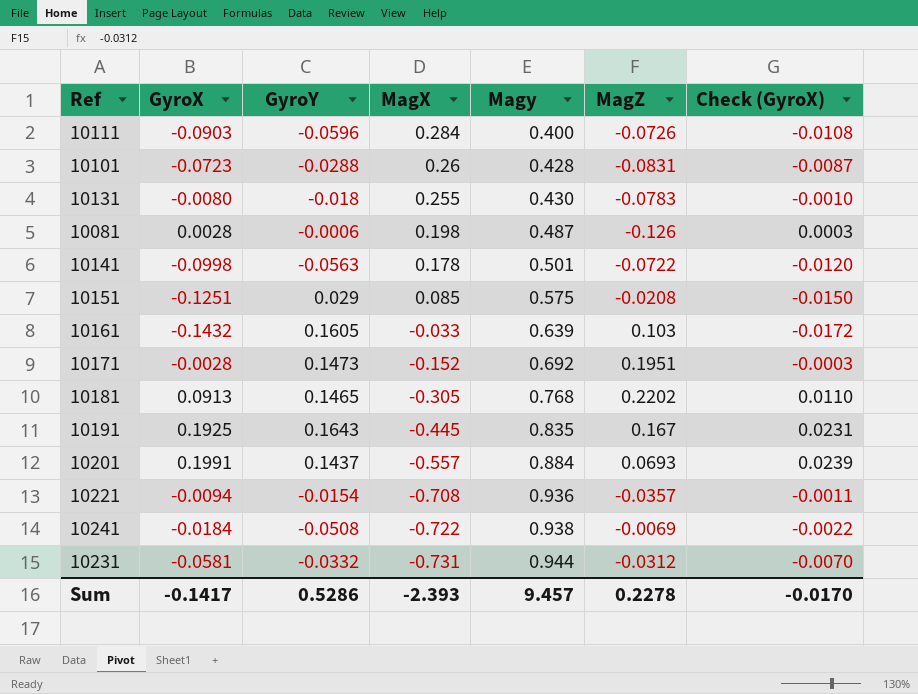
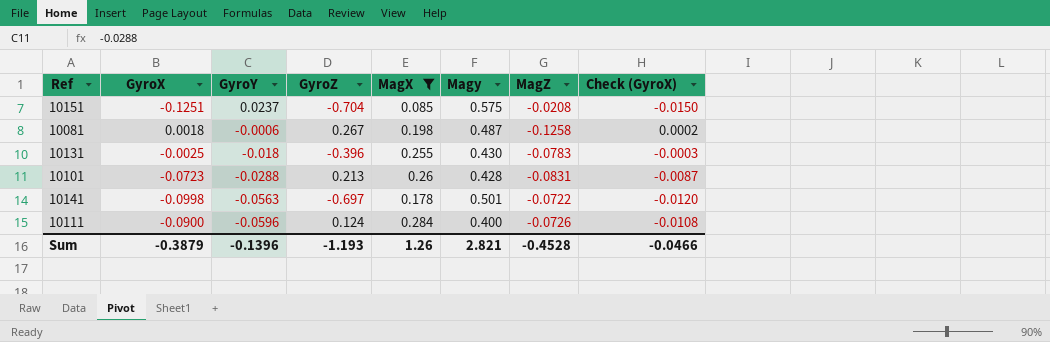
filter: none -> MagX >= 0.085
row order: MagX descending -> GyroY descending
column GyroZ | position: none -> 4
10151 | GyroY: 0.029 -> 0.0237
10081 | GyroX: 0.0028 -> 0.0018
10081 | MagZ: -0.126 -> -0.1258
10081 | Check (GyroX): 0.0003 -> 0.0002
10131 | GyroX: -0.0080 -> -0.0025
10131 | Check (GyroX): -0.0010 -> -0.0003
10111 | GyroX: -0.0903 -> -0.0900
Sum | GyroX: -0.1417 -> -0.3879
Sum | GyroY: 0.5286 -> -0.1396
Sum | MagX: -2.393 -> 1.26
Sum | Magy: 9.457 -> 2.821
Sum | MagZ: 0.2278 -> -0.4528
Sum | Check (GyroX): -0.0170 -> -0.0466

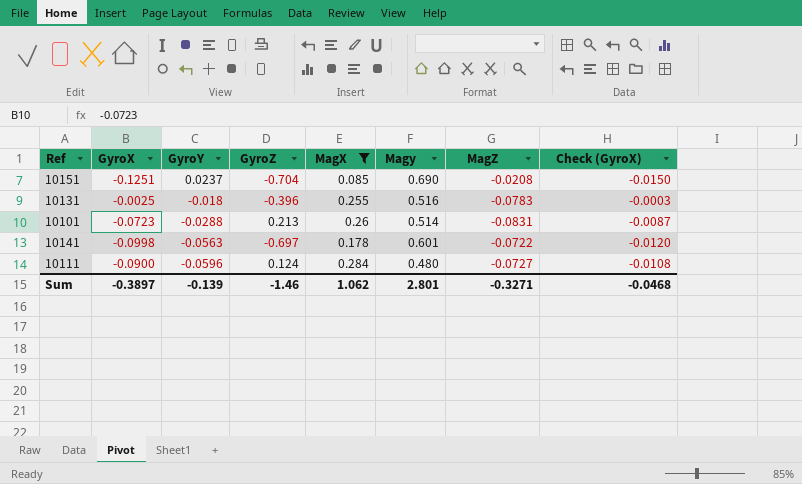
row 10081: 0.0018 | -0.0006 | 0.267 | 0.198 | 0.487 | -0.1258 | 0.0002 -> none
10151 | Magy: 0.575 -> 0.690
10131 | Magy: 0.430 -> 0.516
10101 | Magy: 0.428 -> 0.514
10141 | Magy: 0.501 -> 0.601
10111 | Magy: 0.400 -> 0.480
10111 | MagZ: -0.0726 -> -0.0727
Sum | GyroX: -0.3879 -> -0.3897
Sum | GyroY: -0.1396 -> -0.139
Sum | GyroZ: -1.193 -> -1.46
Sum | MagX: 1.26 -> 1.062
Sum | Magy: 2.821 -> 2.801
Sum | MagZ: -0.4528 -> -0.3271
Sum | Check (GyroX): -0.0466 -> -0.0468

